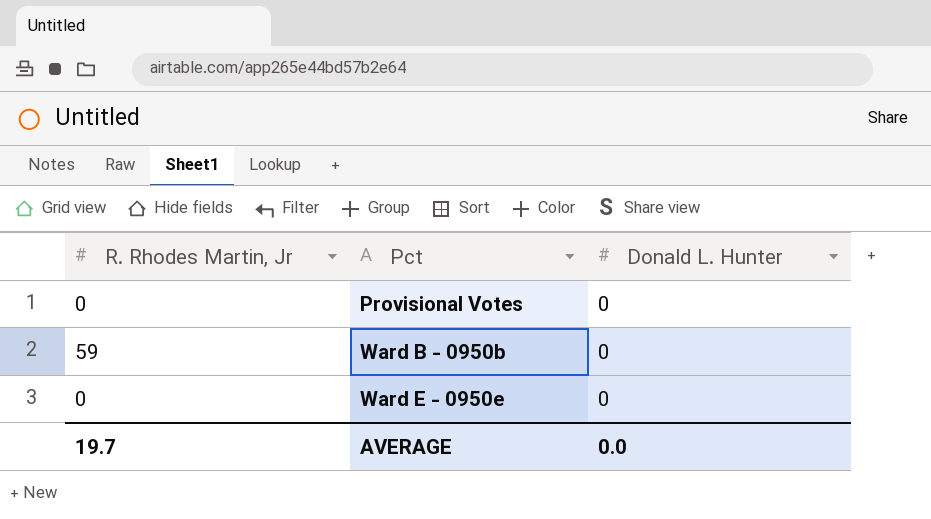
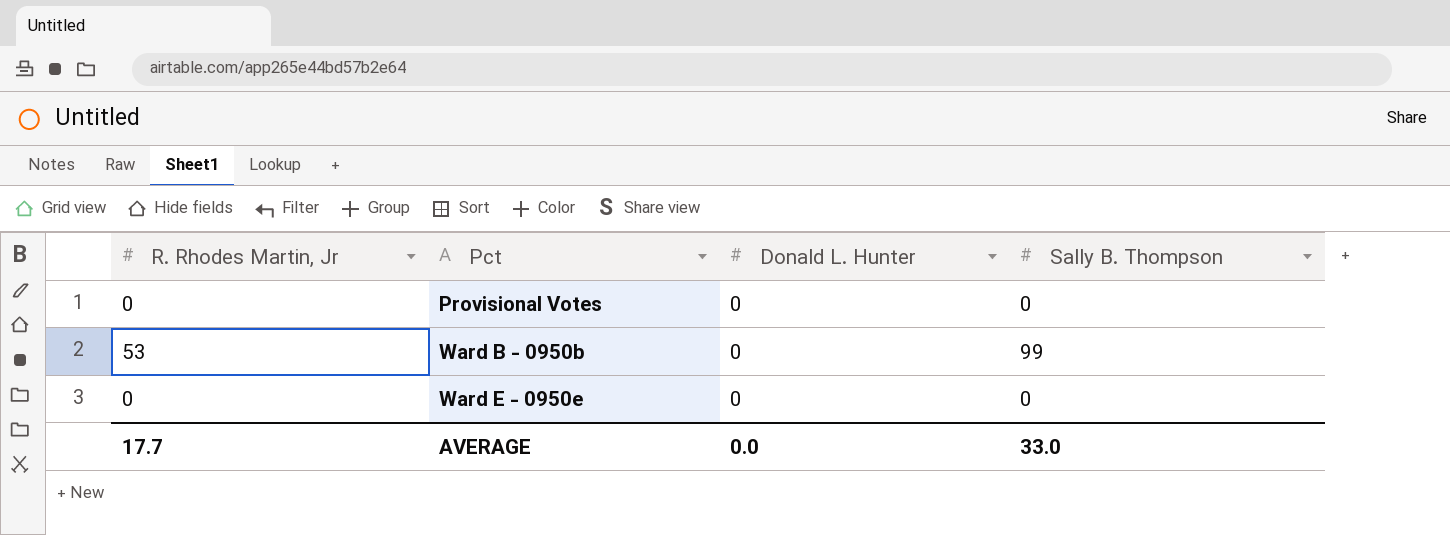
column Sally B. Thompson | position: none -> 4
Ward B - 0950b | R. Rhodes Martin, Jr: 59 -> 53
AVERAGE | R. Rhodes Martin, Jr: 19.7 -> 17.7

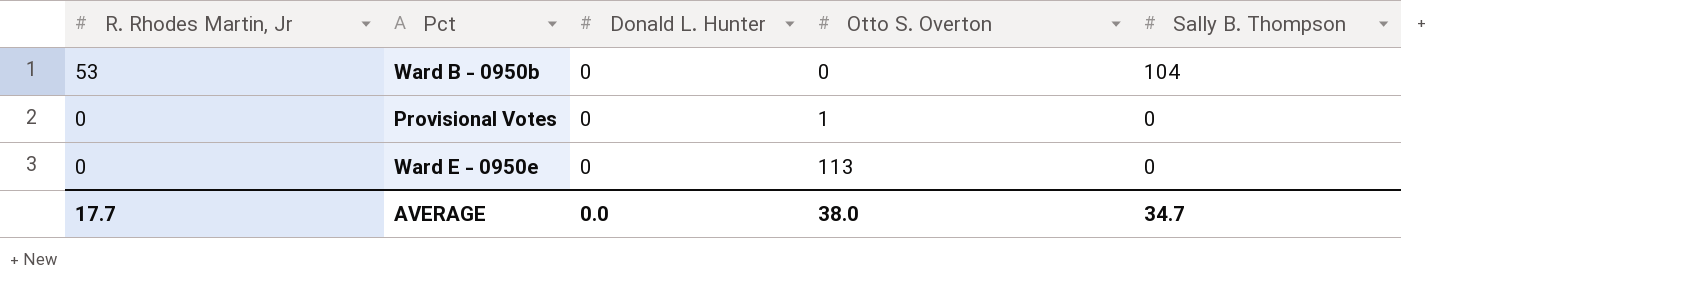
row order: Pct ascending -> R. Rhodes Martin, Jr descending
column Otto S. Overton | position: none -> 4
Ward B - 0950b | Sally B. Thompson: 99 -> 104
AVERAGE | Sally B. Thompson: 33.0 -> 34.7

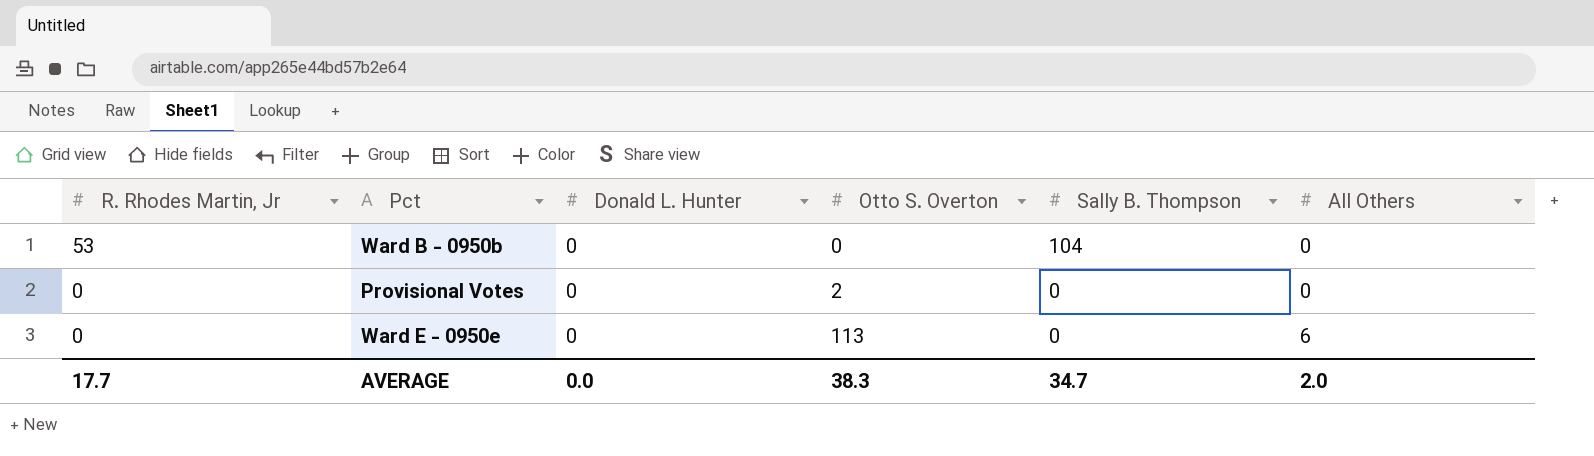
column All Others | position: none -> 6
Provisional Votes | Otto S. Overton: 1 -> 2
AVERAGE | Otto S. Overton: 38.0 -> 38.3

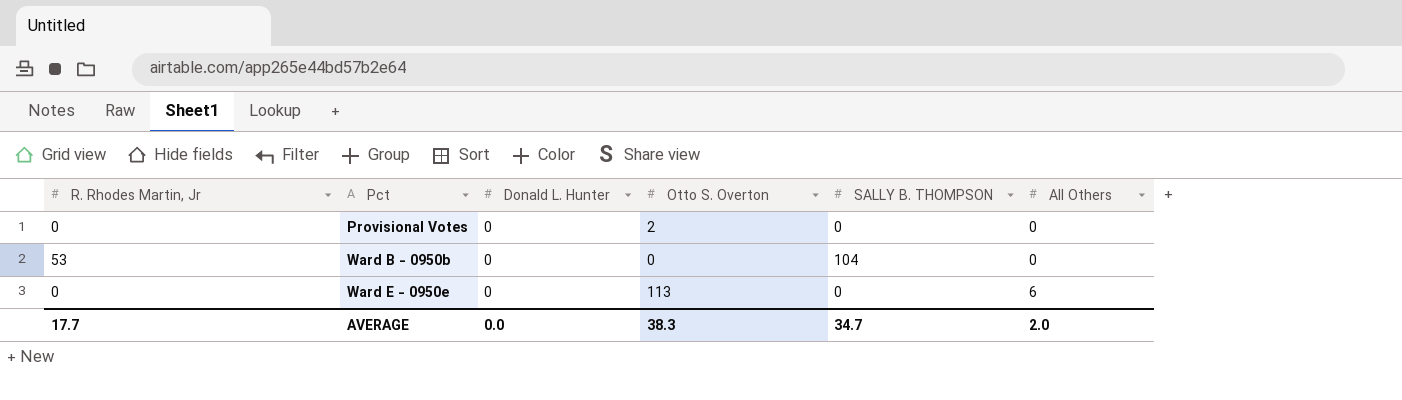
row order: R. Rhodes Martin, Jr descending -> Pct ascending
column name: Sally B. Thompson -> SALLY B. THOMPSON

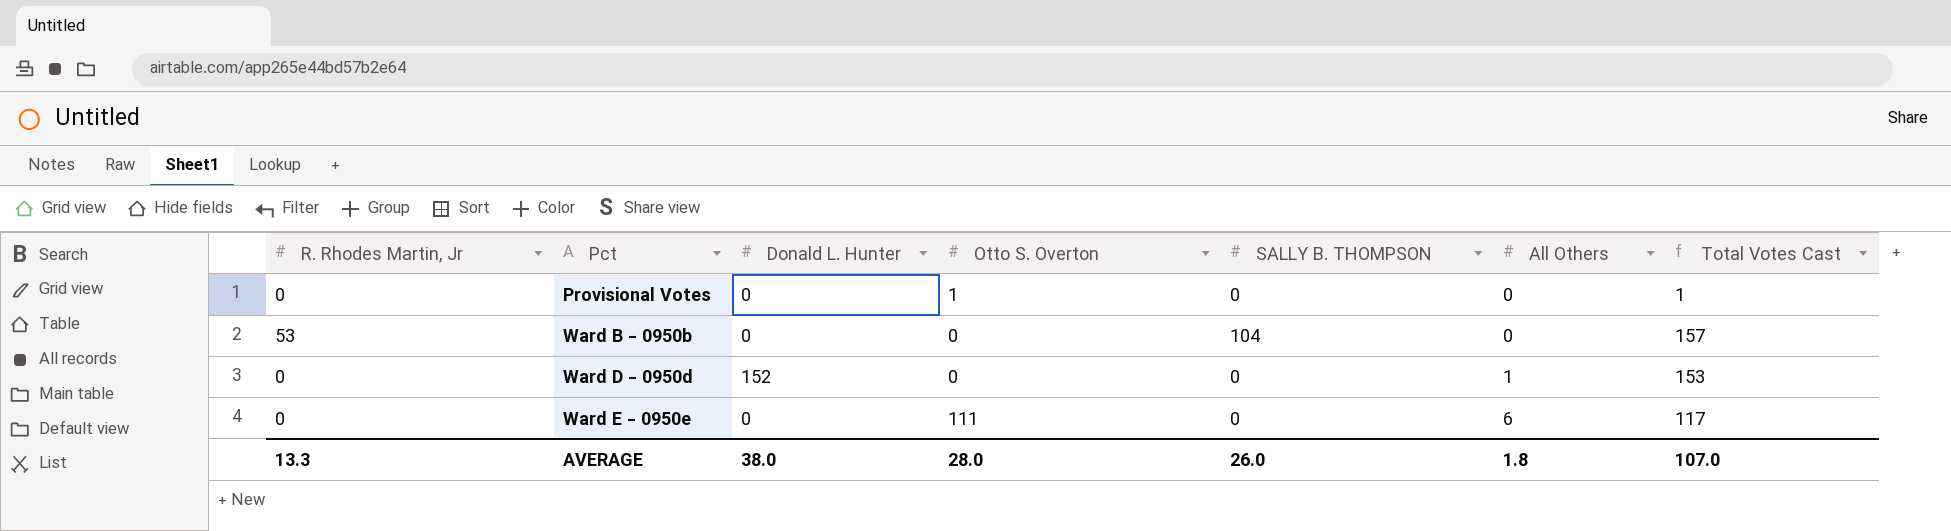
column Total Votes Cast | formula: none -> [R. Rhodes Martin, Jr] + [Donald L. Hunter] + [Otto S. Overton] + [SALLY B. THOMPSON] + [All Others]
Provisional Votes | Otto S. Overton: 2 -> 1
row Ward D - 0950d: none -> 0 | 152 | 0 | 0 | 1 | 153
Ward E - 0950e | Otto S. Overton: 113 -> 111
AVERAGE | R. Rhodes Martin, Jr: 17.7 -> 13.3
AVERAGE | Donald L. Hunter: 0.0 -> 38.0
AVERAGE | Otto S. Overton: 38.3 -> 28.0
AVERAGE | SALLY B. THOMPSON: 34.7 -> 26.0
AVERAGE | All Others: 2.0 -> 1.8

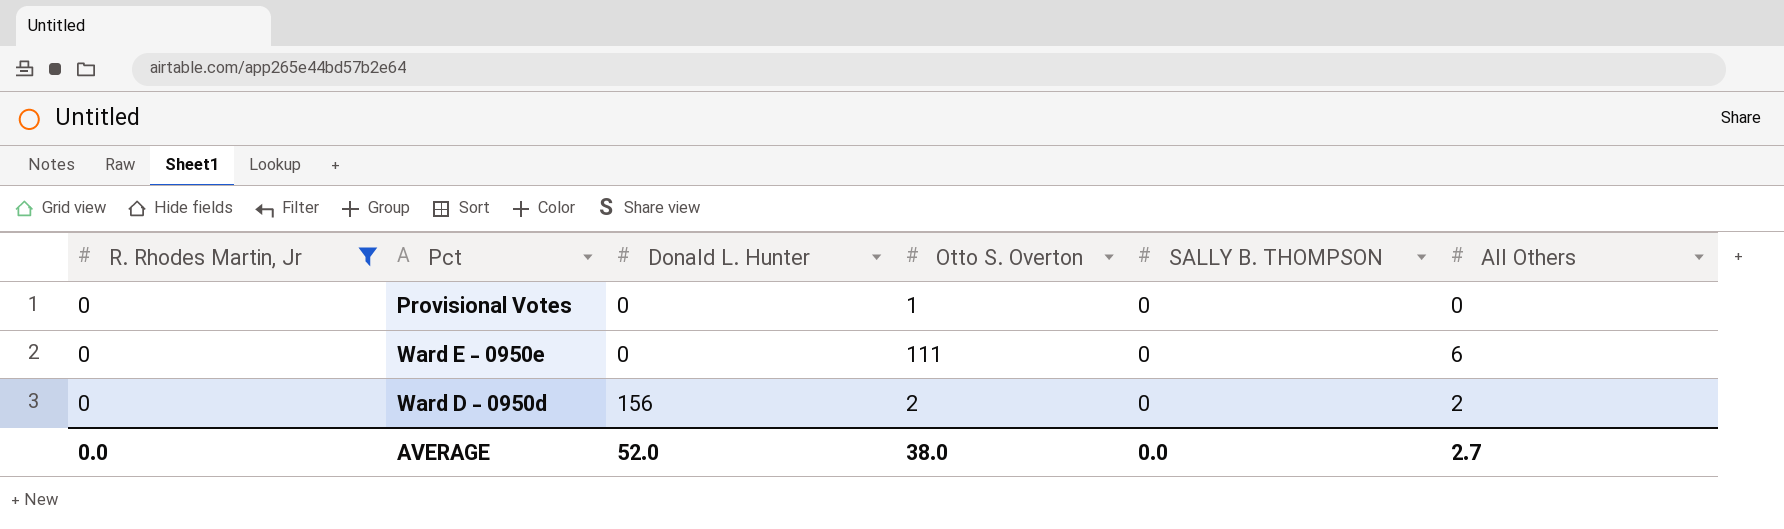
filter: none -> R. Rhodes Martin, Jr = 0
row order: Pct ascending -> Donald L. Hunter ascending
column Total Votes Cast | formula: [R. Rhodes Martin, Jr] + [Donald L. Hunter] + [Otto S. Overton] + [SALLY B. THOMPSON] + [All Others] -> none
Ward D - 0950d | Donald L. Hunter: 152 -> 156
Ward D - 0950d | Otto S. Overton: 0 -> 2
Ward D - 0950d | All Others: 1 -> 2
AVERAGE | R. Rhodes Martin, Jr: 13.3 -> 0.0
AVERAGE | Donald L. Hunter: 38.0 -> 52.0
AVERAGE | Otto S. Overton: 28.0 -> 38.0
AVERAGE | SALLY B. THOMPSON: 26.0 -> 0.0
AVERAGE | All Others: 1.8 -> 2.7

